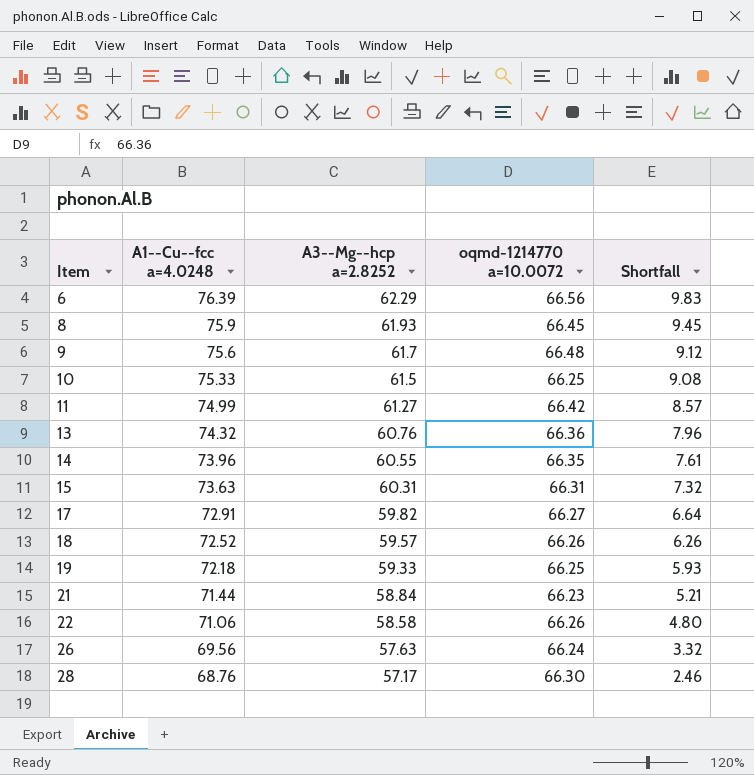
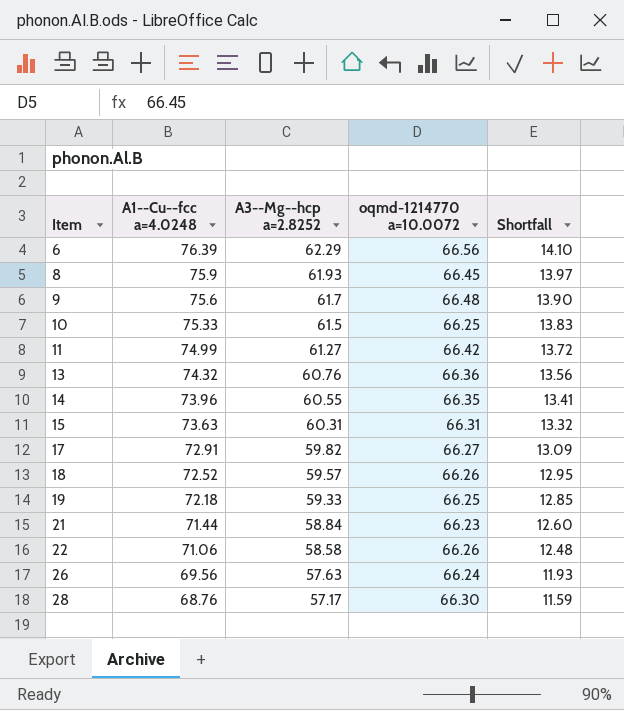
column Shortfall | formula: [A1--Cu--fcc a=4.0248] - [oqmd-1214770 a=10.0072] -> [A1--Cu--fcc a=4.0248] - [A3--Mg--hcp a=2.8252]

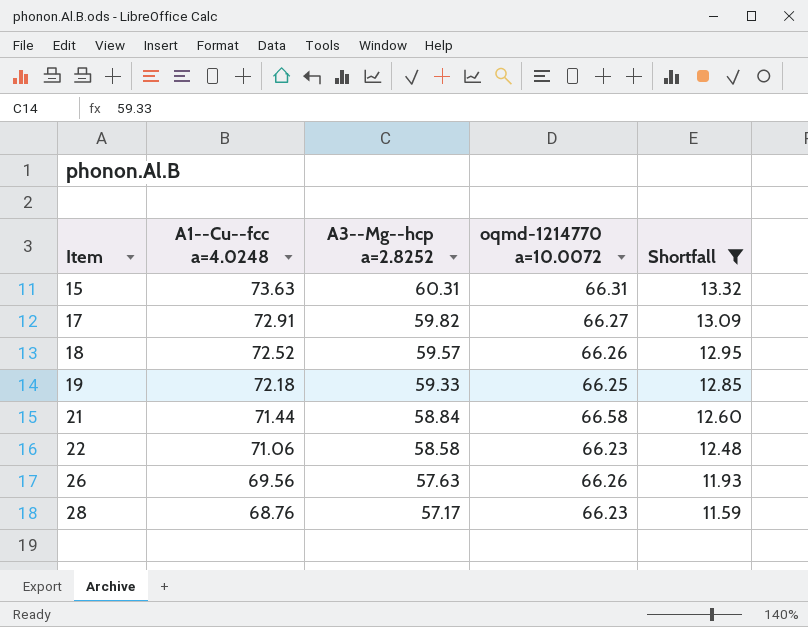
filter: none -> Shortfall <= 13.32
21 | oqmd-1214770 a=10.0072: 66.23 -> 66.58
22 | oqmd-1214770 a=10.0072: 66.26 -> 66.23
26 | oqmd-1214770 a=10.0072: 66.24 -> 66.26
28 | oqmd-1214770 a=10.0072: 66.30 -> 66.23

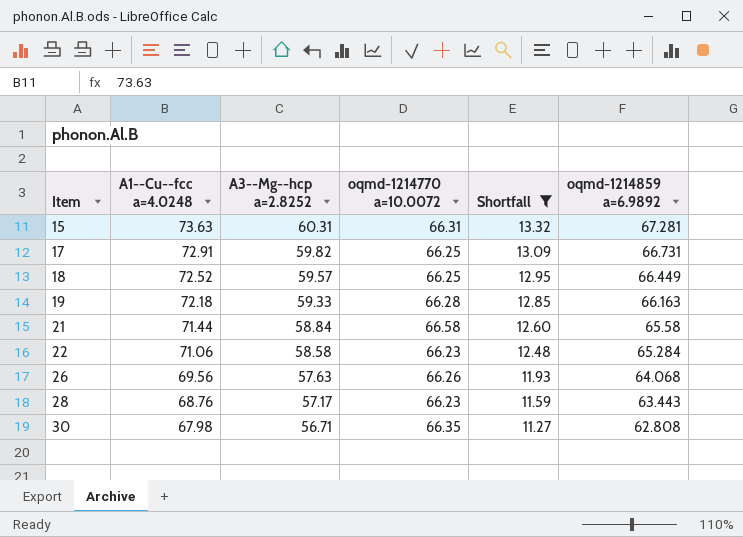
column oqmd-1214859 a=6.9892 | position: none -> 6
17 | oqmd-1214770 a=10.0072: 66.27 -> 66.25
18 | oqmd-1214770 a=10.0072: 66.26 -> 66.25
19 | oqmd-1214770 a=10.0072: 66.25 -> 66.28
row 30: none -> 67.98 | 56.71 | 66.35 | 11.27 | 62.808

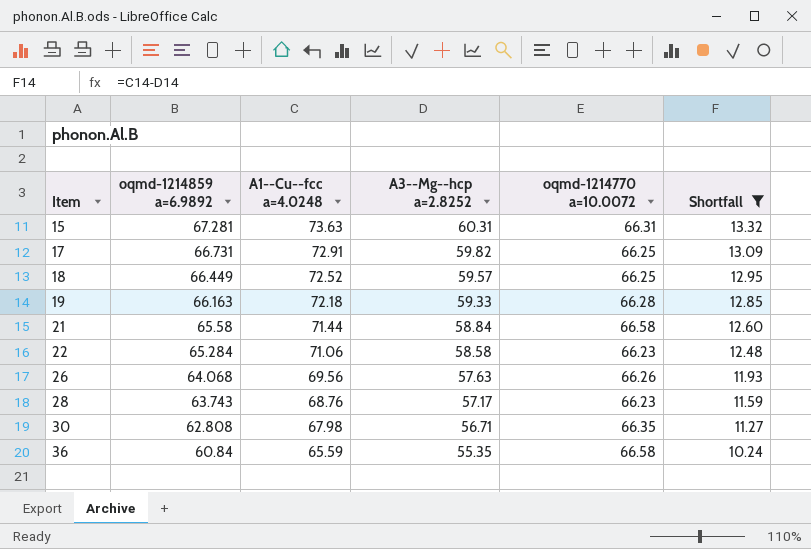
column oqmd-1214859 a=6.9892 | position: 6 -> 2
28 | oqmd-1214859 a=6.9892: 63.443 -> 63.743
row 36: none -> 60.84 | 65.59 | 55.35 | 66.58 | 10.24

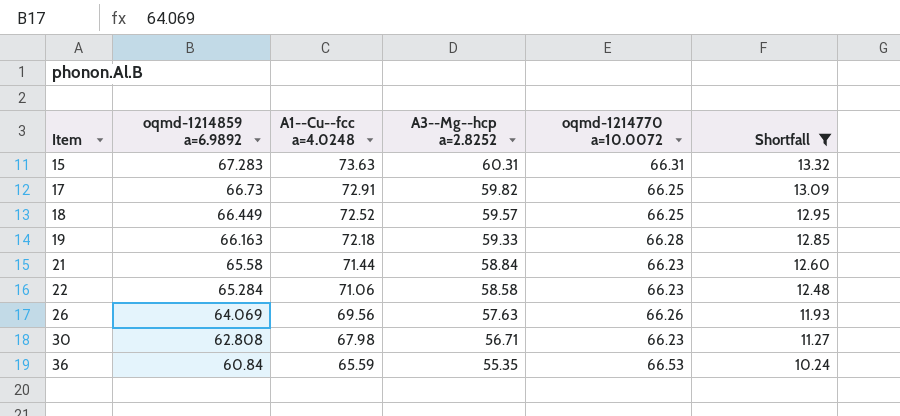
row 28: 63.743 | 68.76 | 57.17 | 66.23 | 11.59 -> none
15 | oqmd-1214859 a=6.9892: 67.281 -> 67.283
17 | oqmd-1214859 a=6.9892: 66.731 -> 66.73
21 | oqmd-1214770 a=10.0072: 66.58 -> 66.23
26 | oqmd-1214859 a=6.9892: 64.068 -> 64.069
30 | oqmd-1214770 a=10.0072: 66.35 -> 66.23
36 | oqmd-1214770 a=10.0072: 66.58 -> 66.53

